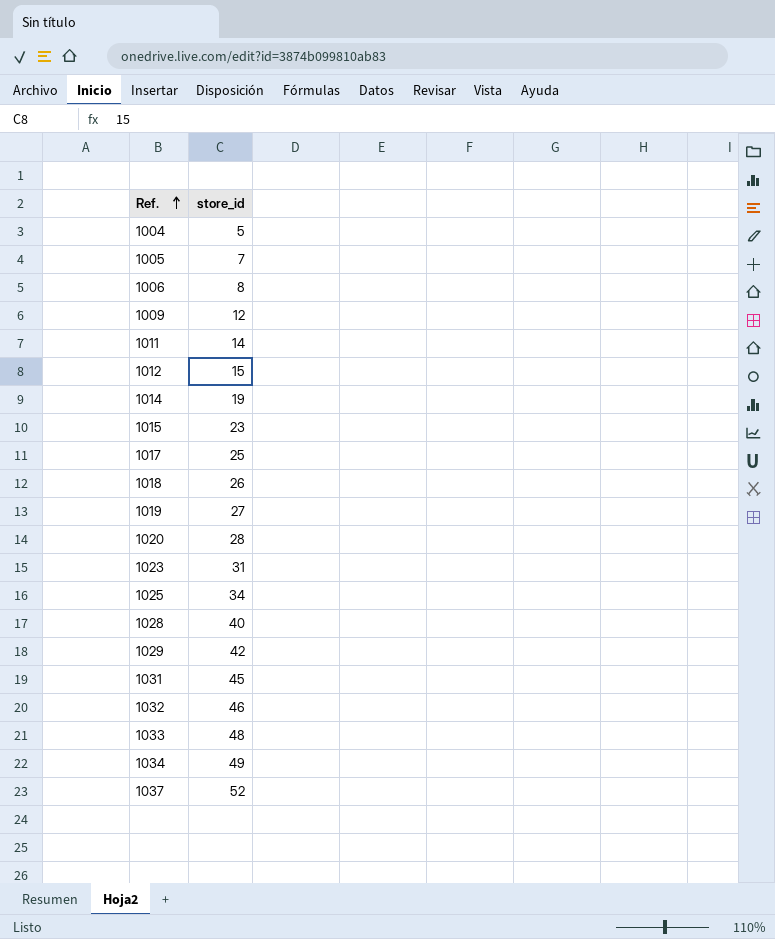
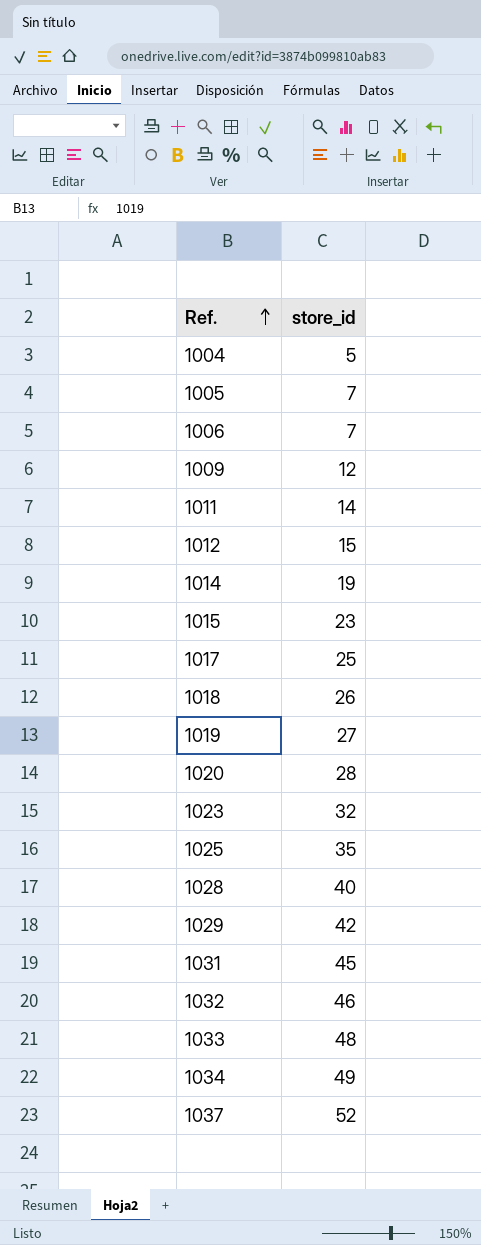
1006 | store_id: 8 -> 7
1023 | store_id: 31 -> 32
1025 | store_id: 34 -> 35

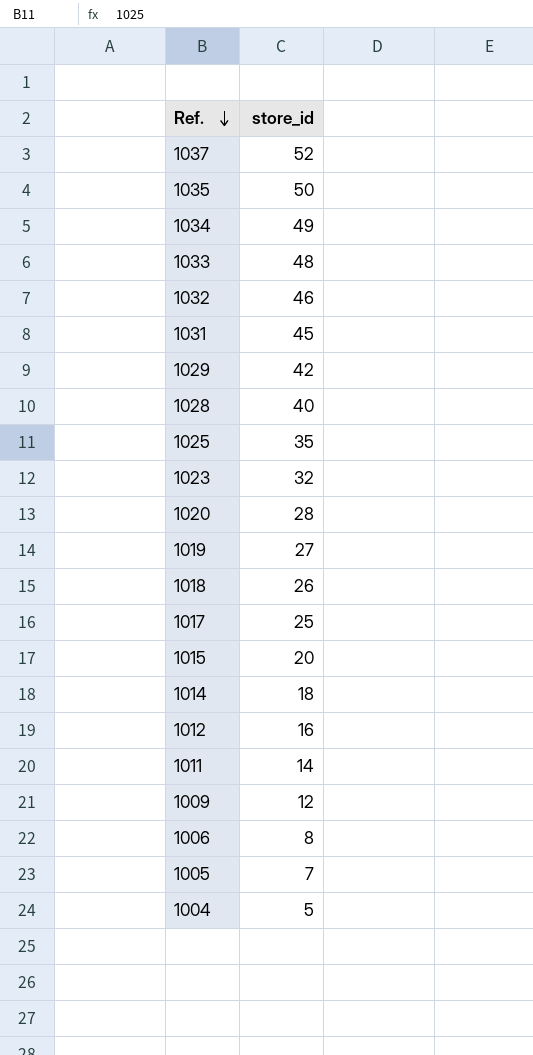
row order: Ref. ascending -> Ref. descending
row 1035: none -> 50
1015 | store_id: 23 -> 20
1014 | store_id: 19 -> 18
1012 | store_id: 15 -> 16
1006 | store_id: 7 -> 8

